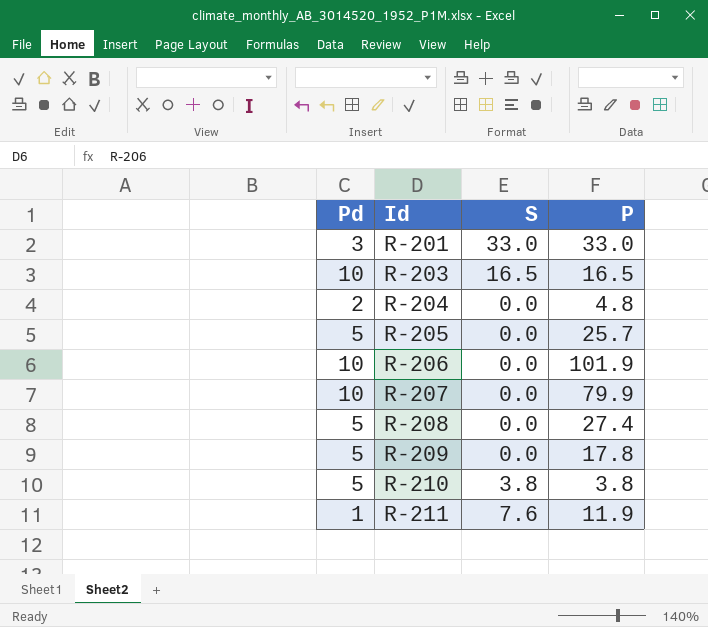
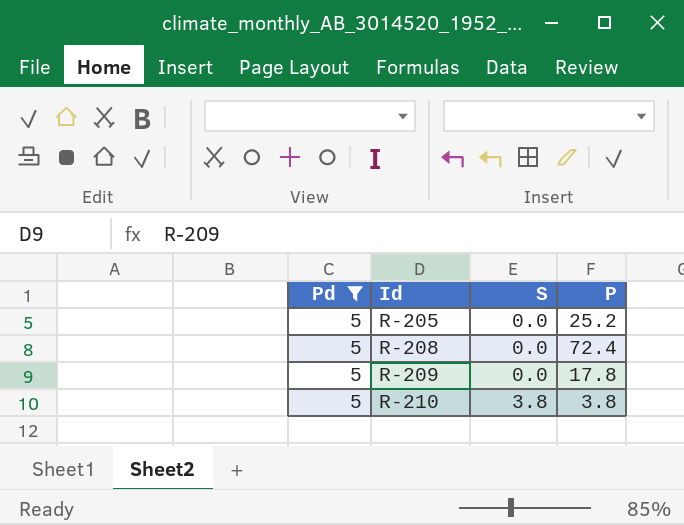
filter: none -> Pd = 5
R-205 | P: 25.7 -> 25.2
R-208 | P: 27.4 -> 72.4

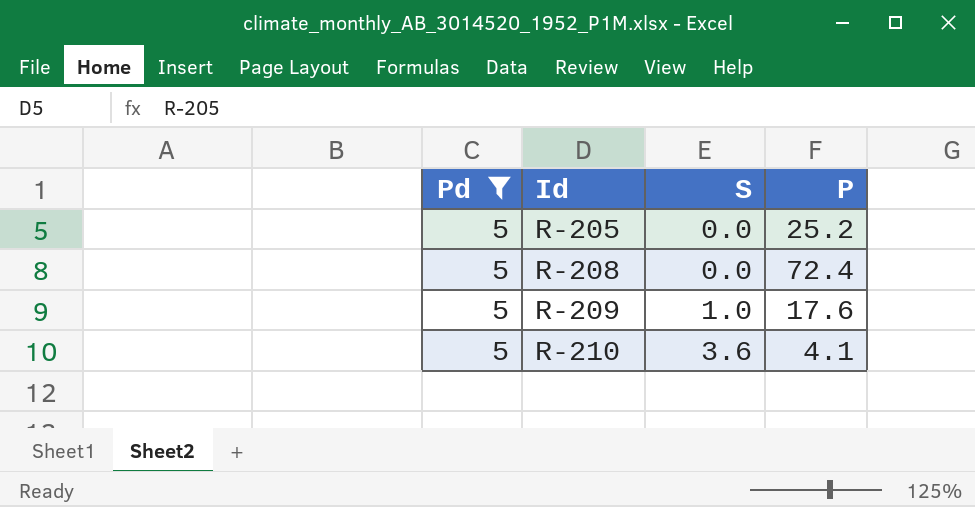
R-209 | S: 0.0 -> 1.0
R-209 | P: 17.8 -> 17.6
R-210 | S: 3.8 -> 3.6
R-210 | P: 3.8 -> 4.1

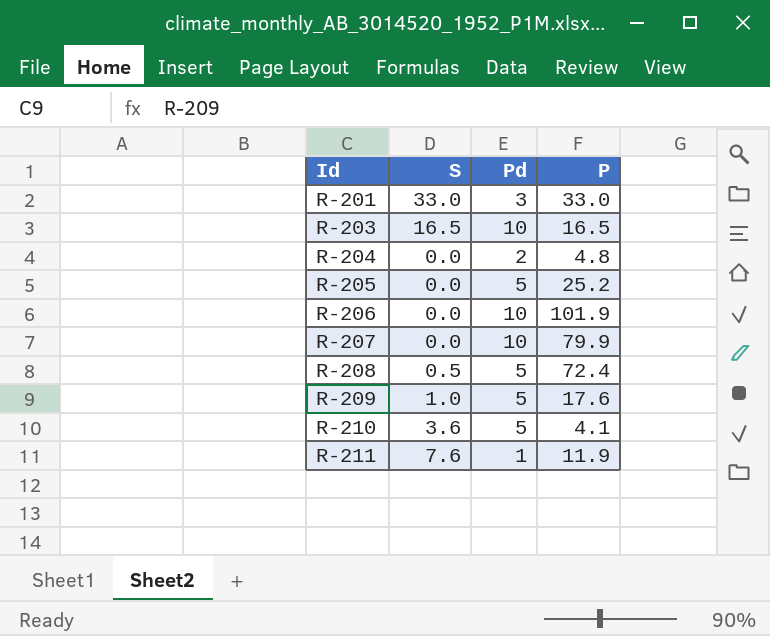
filter: Pd = 5 -> none
column Pd | position: 1 -> 3
R-208 | S: 0.0 -> 0.5

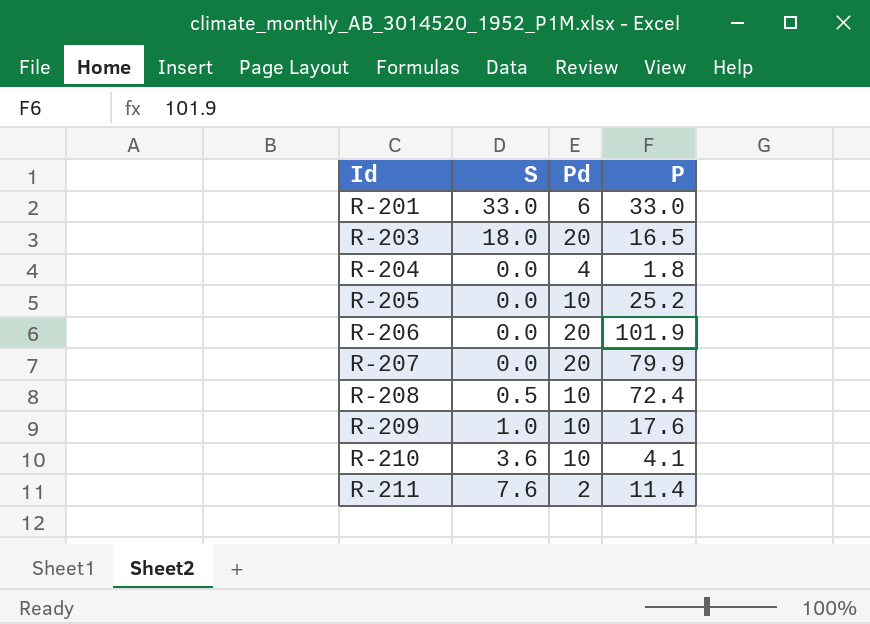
R-201 | Pd: 3 -> 6
R-203 | S: 16.5 -> 18.0
R-203 | Pd: 10 -> 20
R-204 | Pd: 2 -> 4
R-204 | P: 4.8 -> 1.8
R-205 | Pd: 5 -> 10
R-206 | Pd: 10 -> 20
R-207 | Pd: 10 -> 20
R-208 | Pd: 5 -> 10
R-209 | Pd: 5 -> 10
R-210 | Pd: 5 -> 10
R-211 | Pd: 1 -> 2
R-211 | P: 11.9 -> 11.4

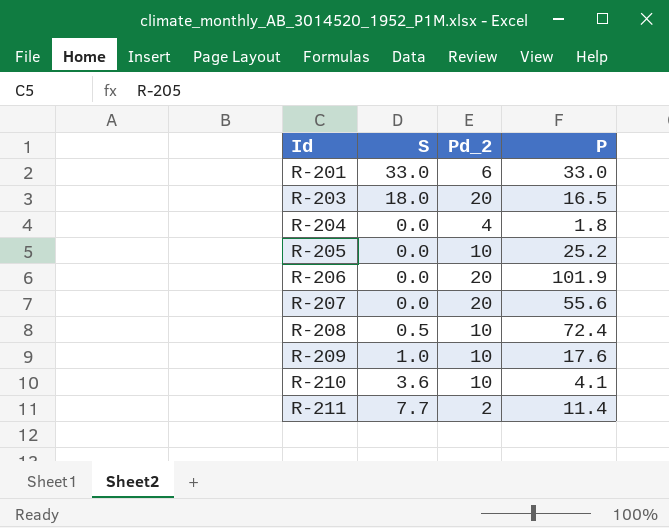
column name: Pd -> Pd_2
R-207 | P: 79.9 -> 55.6
R-211 | S: 7.6 -> 7.7

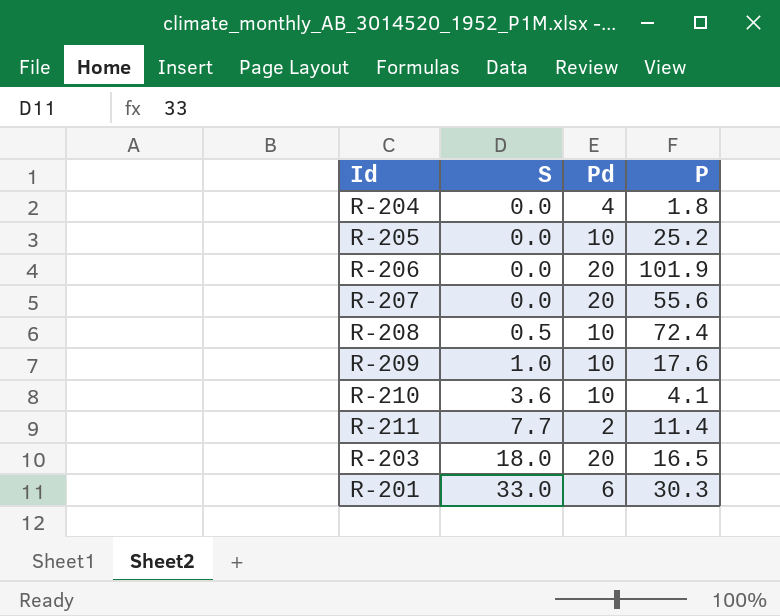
row order: Id ascending -> S ascending
column name: Pd_2 -> Pd
R-201 | P: 33.0 -> 30.3

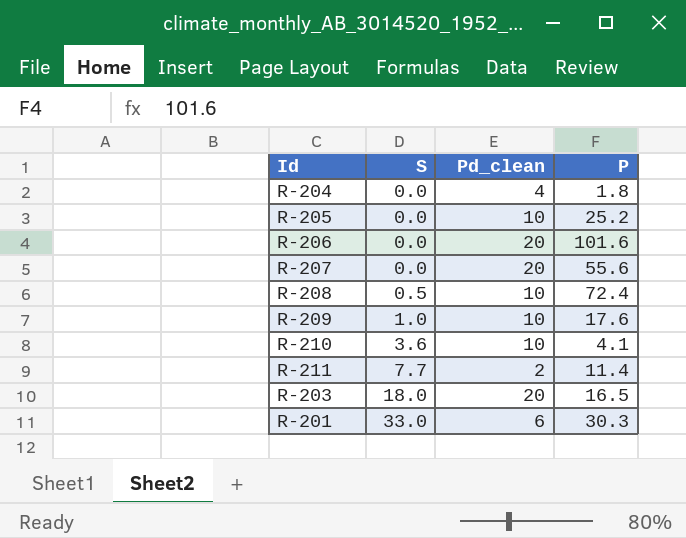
column name: Pd -> Pd_clean
R-206 | P: 101.9 -> 101.6

